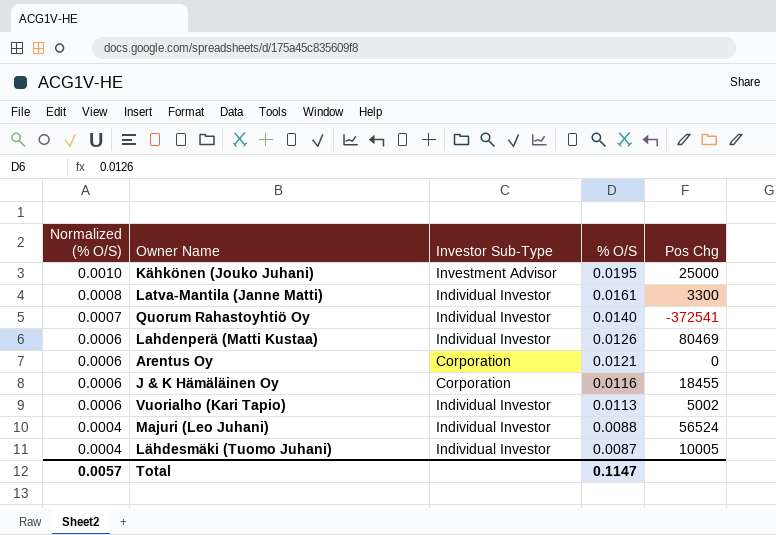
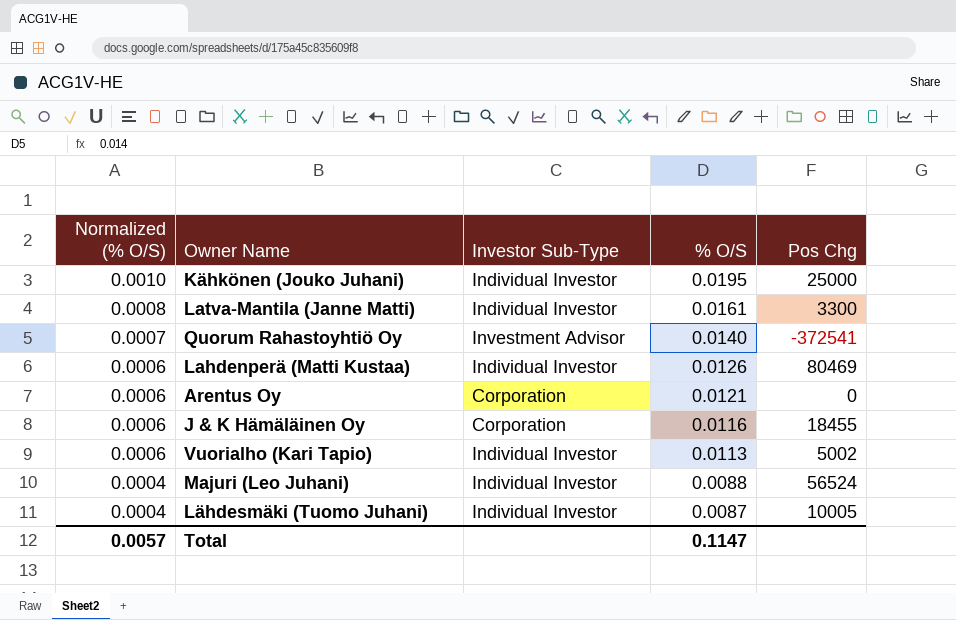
Kähkönen (Jouko Juhani) | Investor Sub-Type: Investment Advisor -> Individual Investor
Quorum Rahastoyhtiö Oy | Investor Sub-Type: Individual Investor -> Investment Advisor

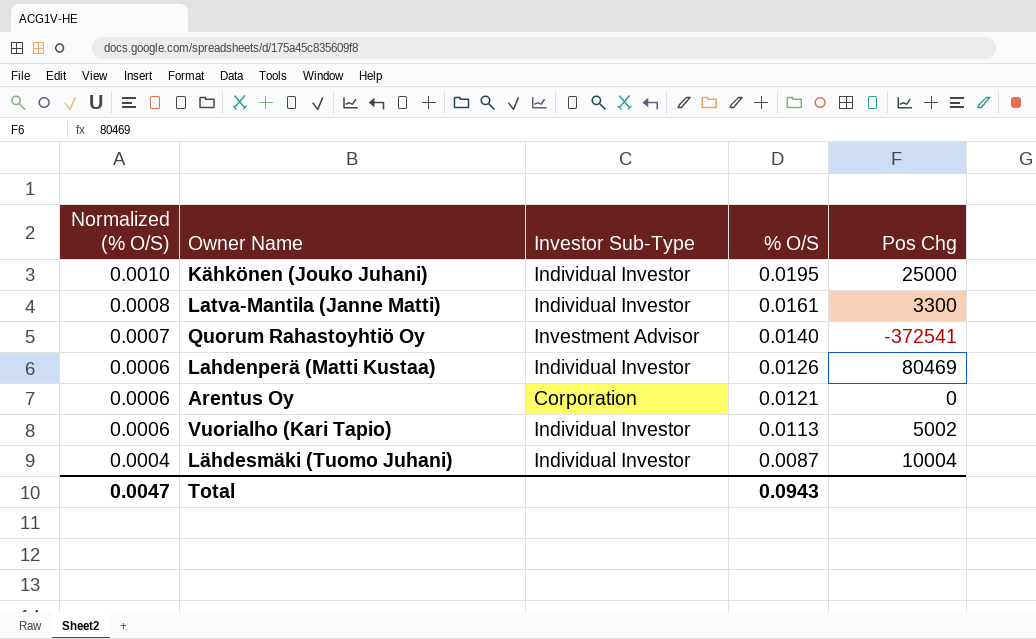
row J & K Hämäläinen Oy: 0.0006 | Corporation | 0.0116 | 18455 -> none
row Majuri (Leo Juhani): 0.0004 | Individual Investor | 0.0088 | 56524 -> none
Lähdesmäki (Tuomo Juhani) | Pos Chg: 10005 -> 10004
Total | Normalized (% O/S): 0.0057 -> 0.0047
Total | % O/S: 0.1147 -> 0.0943

